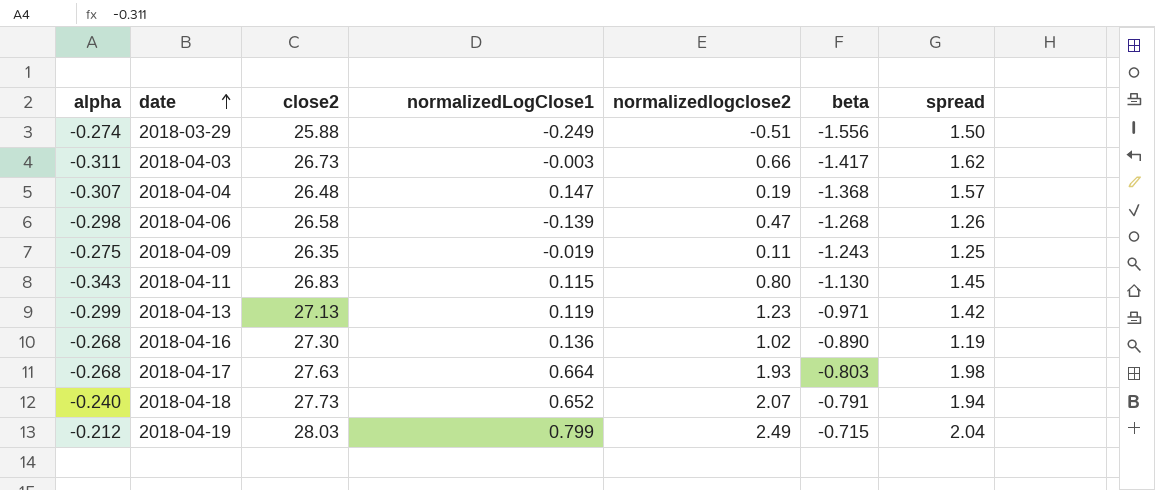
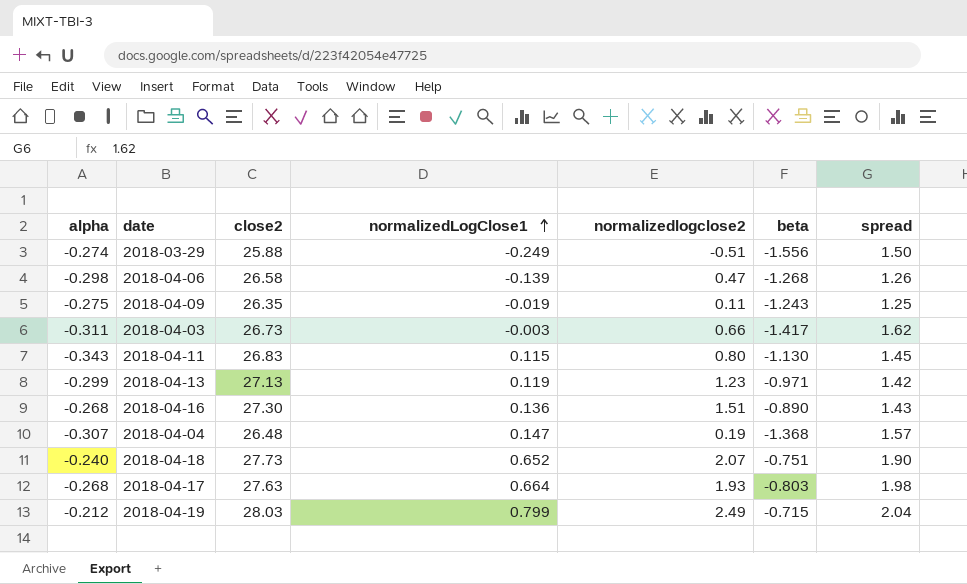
row order: date ascending -> normalizedLogClose1 ascending
2018-04-16 | normalizedlogclose2: 1.02 -> 1.51
2018-04-16 | spread: 1.19 -> 1.43
2018-04-18 | beta: -0.791 -> -0.751
2018-04-18 | spread: 1.94 -> 1.90

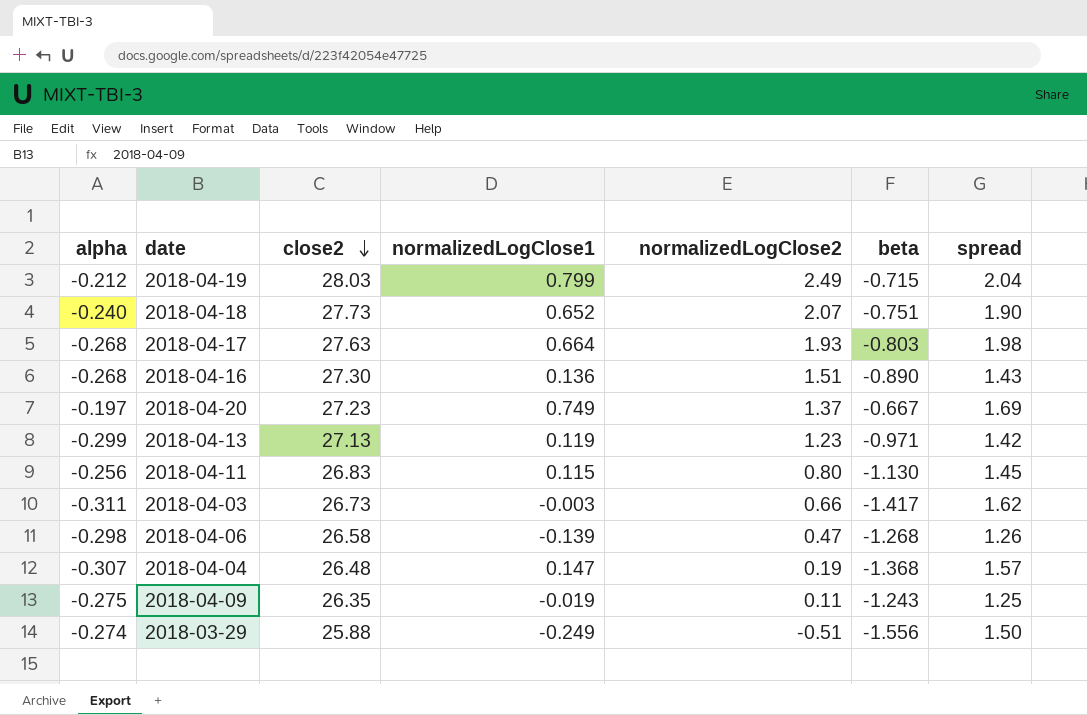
row order: normalizedLogClose1 ascending -> close2 descending
column name: normalizedlogclose2 -> normalizedLogClose2
row 2018-04-20: none -> -0.197 | 27.23 | 0.749 | 1.37 | -0.667 | 1.69
2018-04-11 | alpha: -0.343 -> -0.256

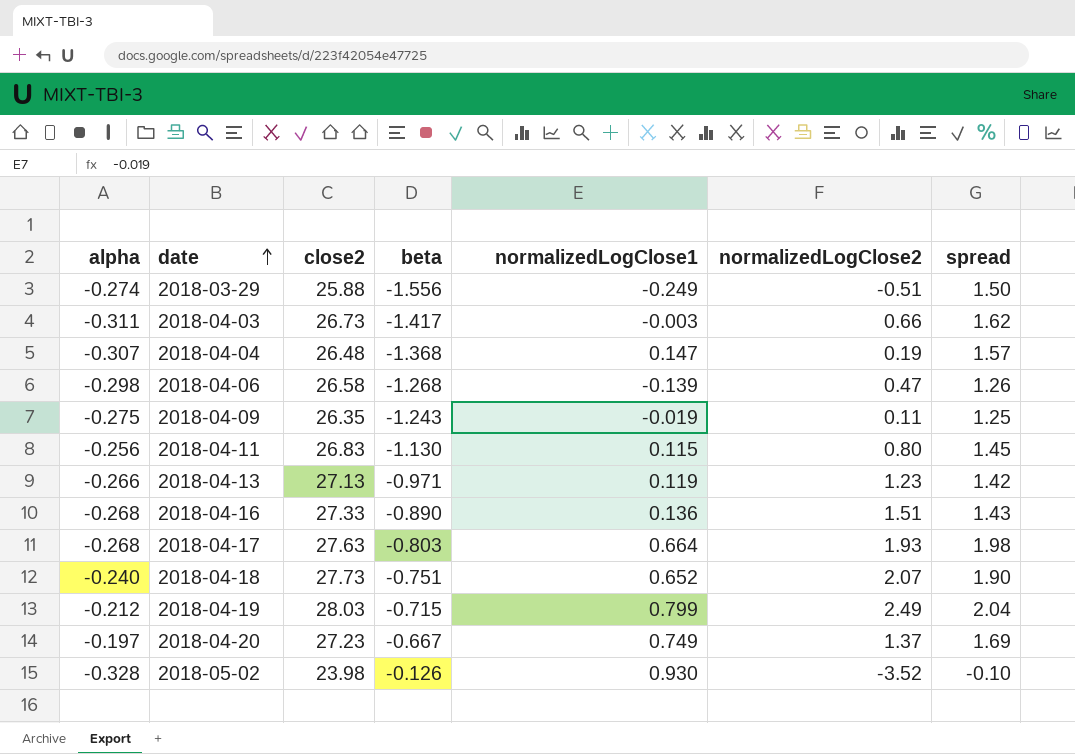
row order: close2 descending -> date ascending
column beta | position: 6 -> 4
2018-04-13 | alpha: -0.299 -> -0.266
2018-04-16 | close2: 27.30 -> 27.33
row 2018-05-02: none -> -0.328 | 23.98 | -0.126 | 0.930 | -3.52 | -0.10

